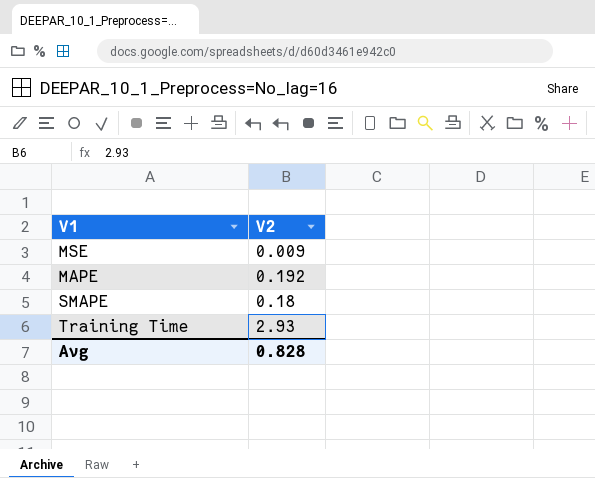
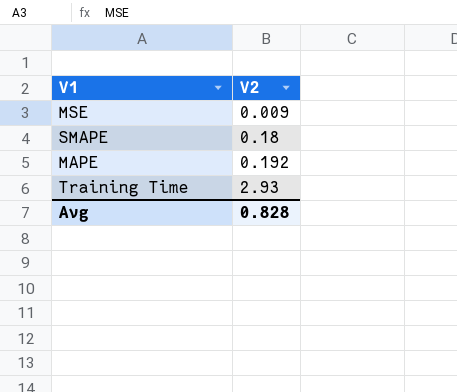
row order: none -> V2 ascending

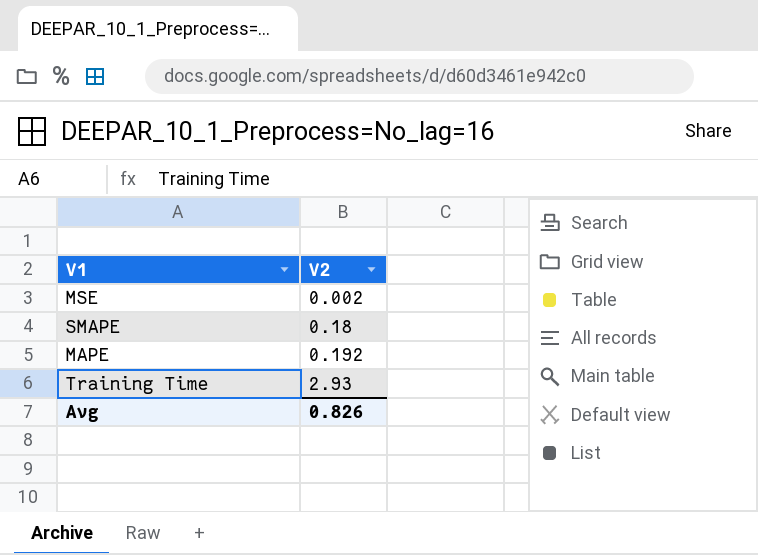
MSE | V2: 0.009 -> 0.002
Avg | V2: 0.828 -> 0.826

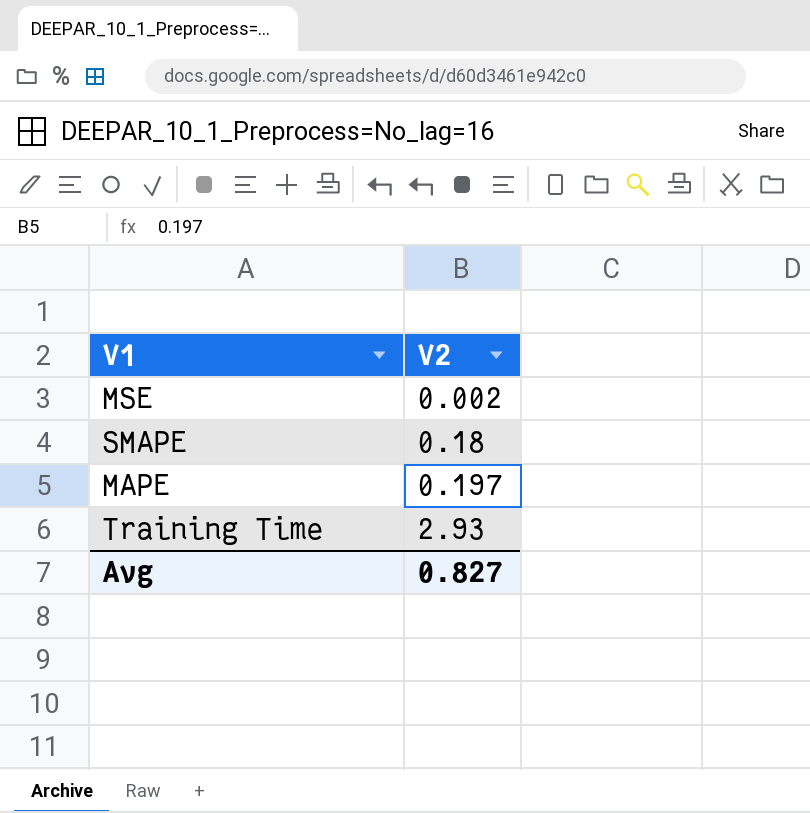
MAPE | V2: 0.192 -> 0.197
Avg | V2: 0.826 -> 0.827

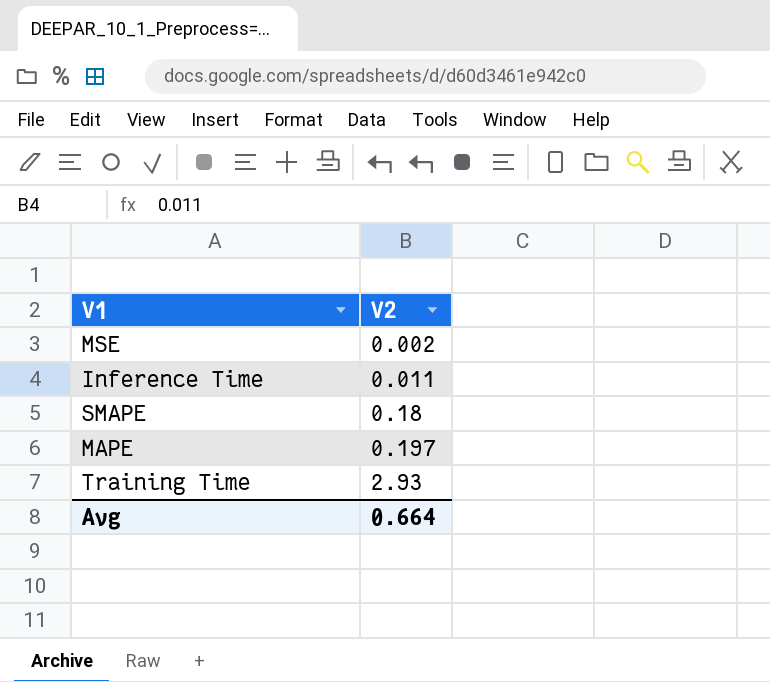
row Inference Time: none -> 0.011
Avg | V2: 0.827 -> 0.664

